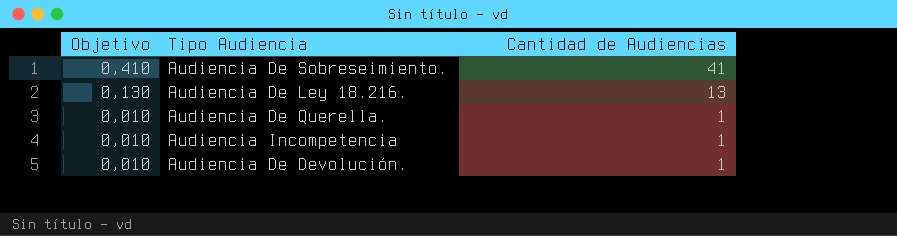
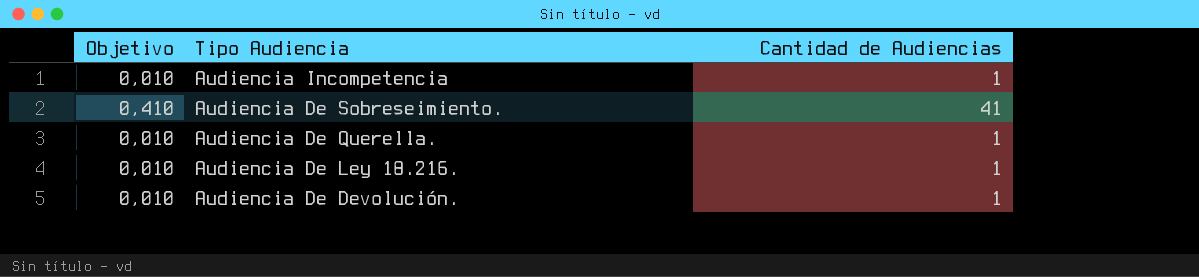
row order: Objetivo descending -> Tipo Audiencia descending
Audiencia De Ley 18.216. | Objetivo: 0,130 -> 0,010
Audiencia De Ley 18.216. | Cantidad de Audiencias: 13 -> 1

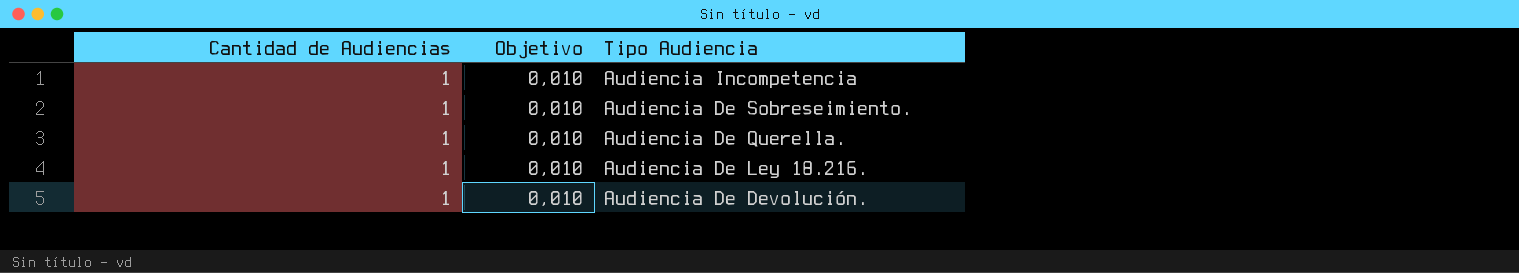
column Cantidad de Audiencias | position: 3 -> 1
Audiencia De Sobreseimiento. | Cantidad de Audiencias: 41 -> 1
Audiencia De Sobreseimiento. | Objetivo: 0,410 -> 0,010

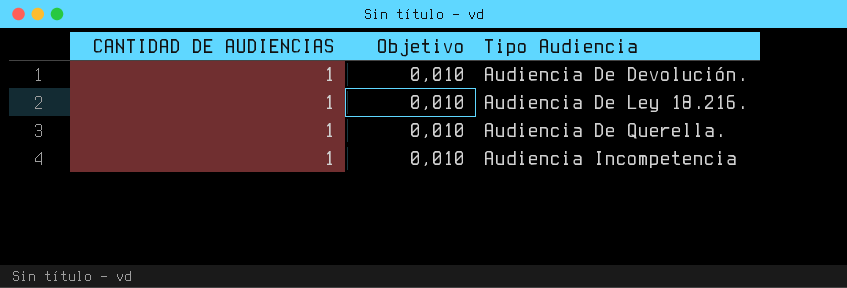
row order: Tipo Audiencia descending -> Tipo Audiencia ascending
column name: Cantidad de Audiencias -> CANTIDAD DE AUDIENCIAS
row Audiencia De Sobreseimiento.: 1 | 0,010 -> none

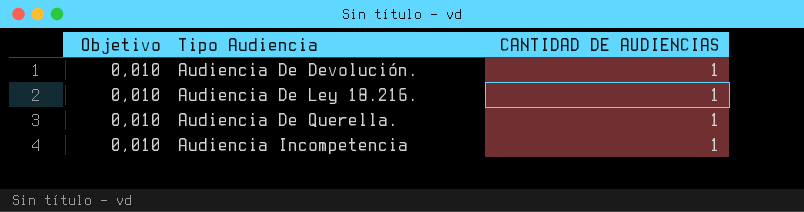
column CANTIDAD DE AUDIENCIAS | position: 1 -> 3

